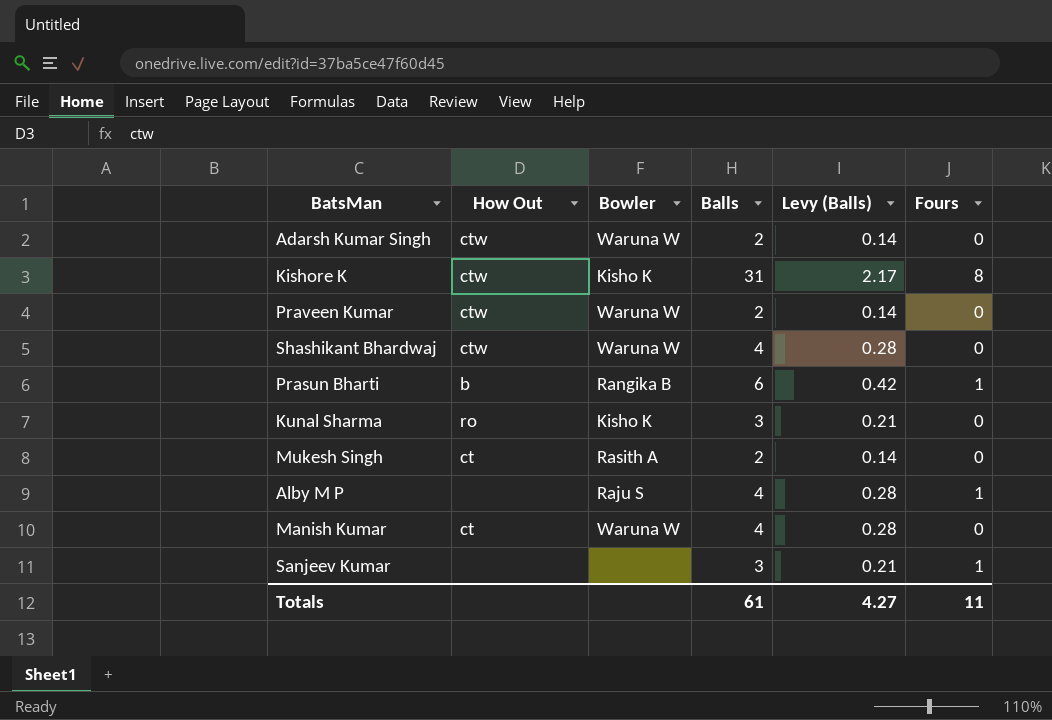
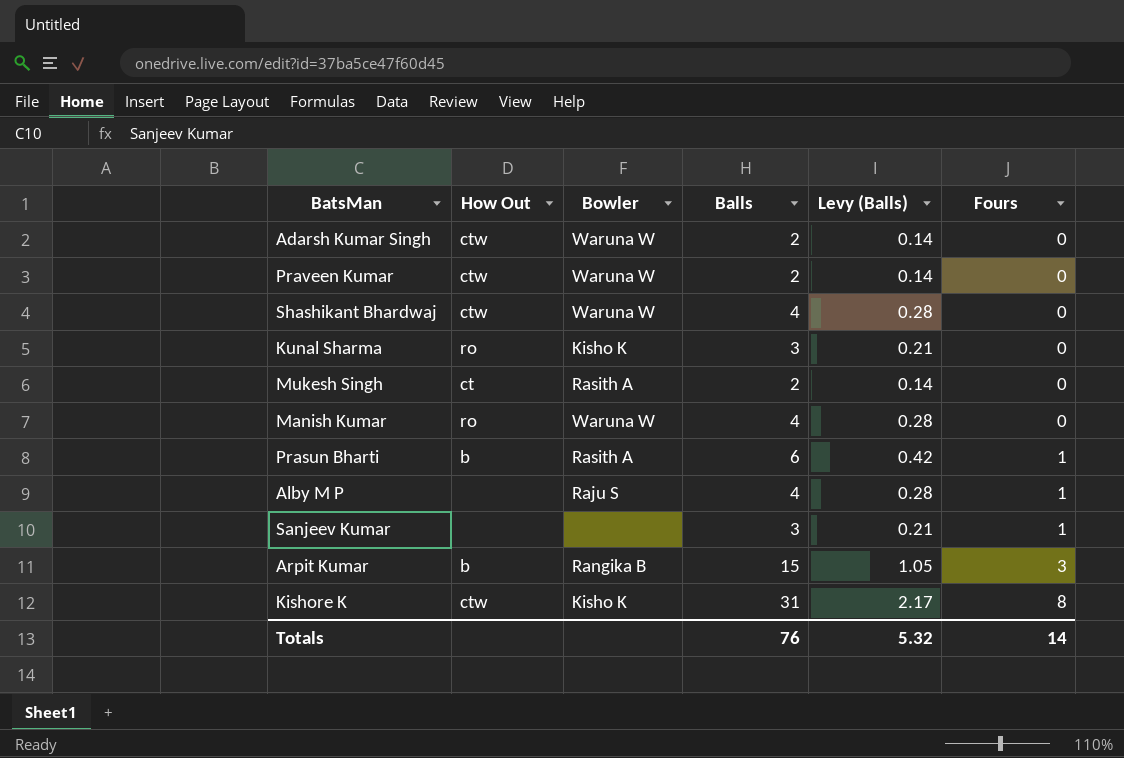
row order: none -> Fours ascending
Manish Kumar | How Out: ct -> ro
Prasun Bharti | Bowler: Rangika B -> Rasith A
row Arpit Kumar: none -> b | Rangika B | 15 | 1.05 | 3
Totals | Balls: 61 -> 76
Totals | Levy (Balls): 4.27 -> 5.32
Totals | Fours: 11 -> 14

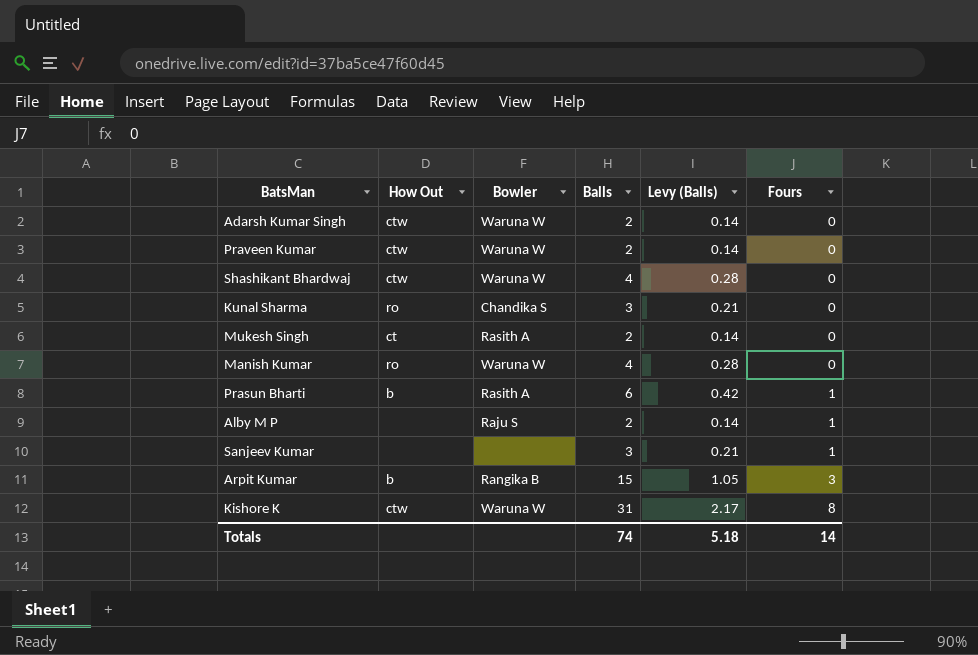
Kunal Sharma | Bowler: Kisho K -> Chandika S
Alby M P | Balls: 4 -> 2
Alby M P | Levy (Balls): 0.28 -> 0.14
Kishore K | Bowler: Kisho K -> Waruna W
Totals | Balls: 76 -> 74
Totals | Levy (Balls): 5.32 -> 5.18

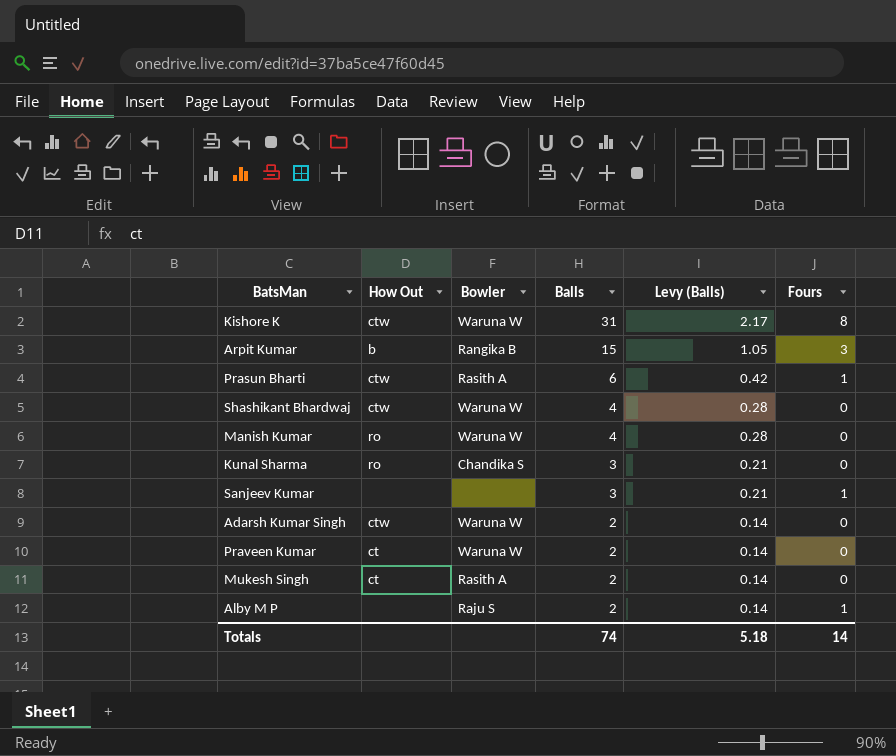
row order: Fours ascending -> Balls descending
Prasun Bharti | How Out: b -> ctw
Praveen Kumar | How Out: ctw -> ct

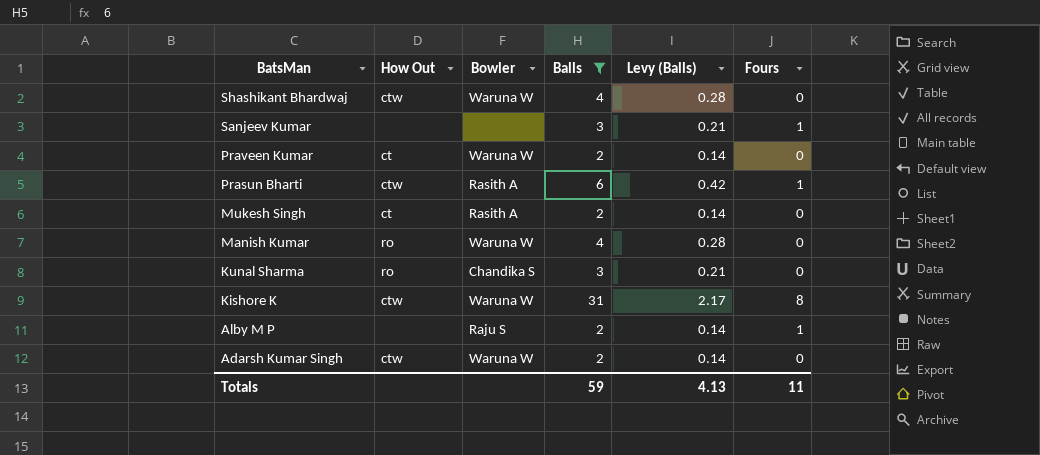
filter: none -> Balls != 15
row order: Balls descending -> BatsMan descending
Totals | Balls: 74 -> 59
Totals | Levy (Balls): 5.18 -> 4.13
Totals | Fours: 14 -> 11

